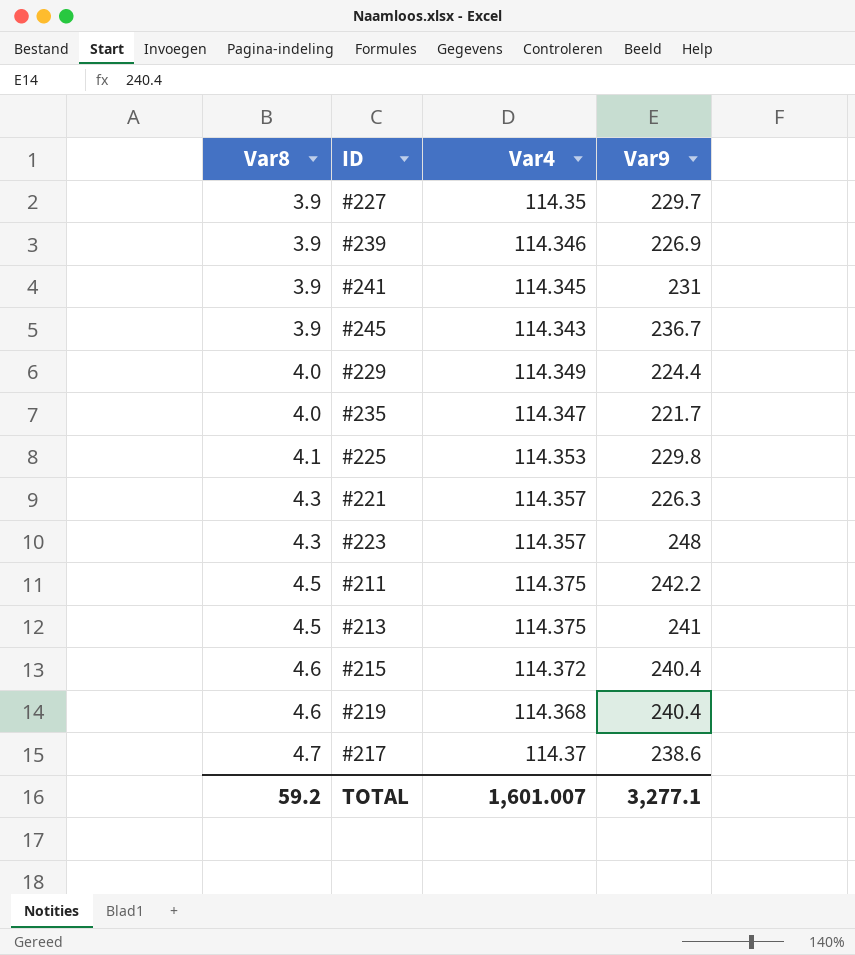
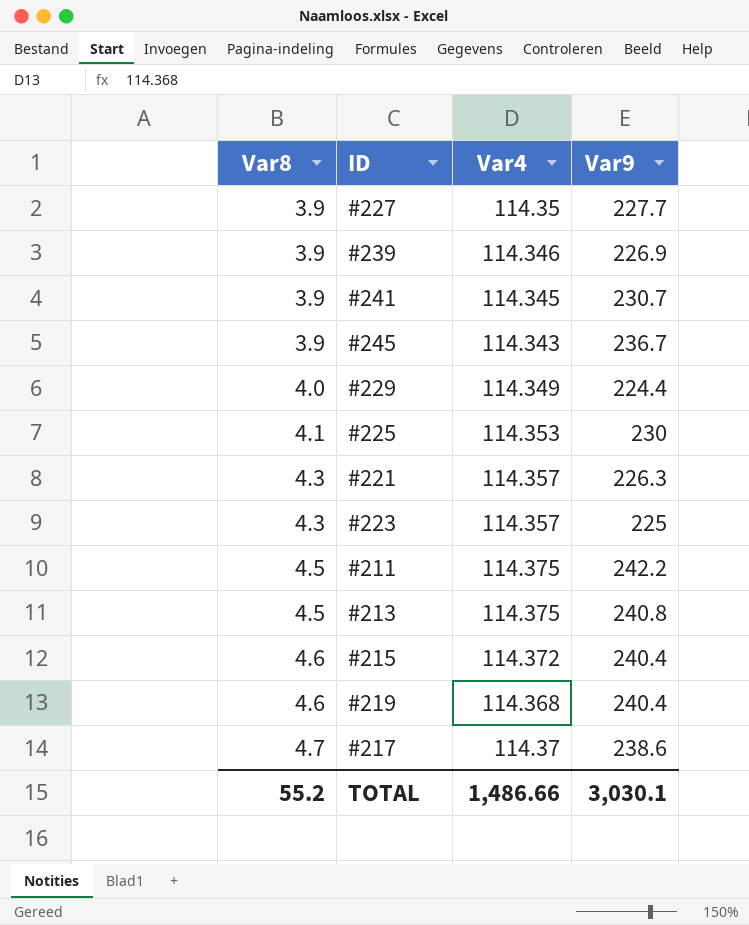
row #235: 4.0 | 114.347 | 221.7 -> none
#227 | Var9: 229.7 -> 227.7
#241 | Var9: 231 -> 230.7
#225 | Var9: 229.8 -> 230
#223 | Var9: 248 -> 225
#213 | Var9: 241 -> 240.8
TOTAL | Var8: 59.2 -> 55.2
TOTAL | Var4: 1,601.007 -> 1,486.66
TOTAL | Var9: 3,277.1 -> 3,030.1

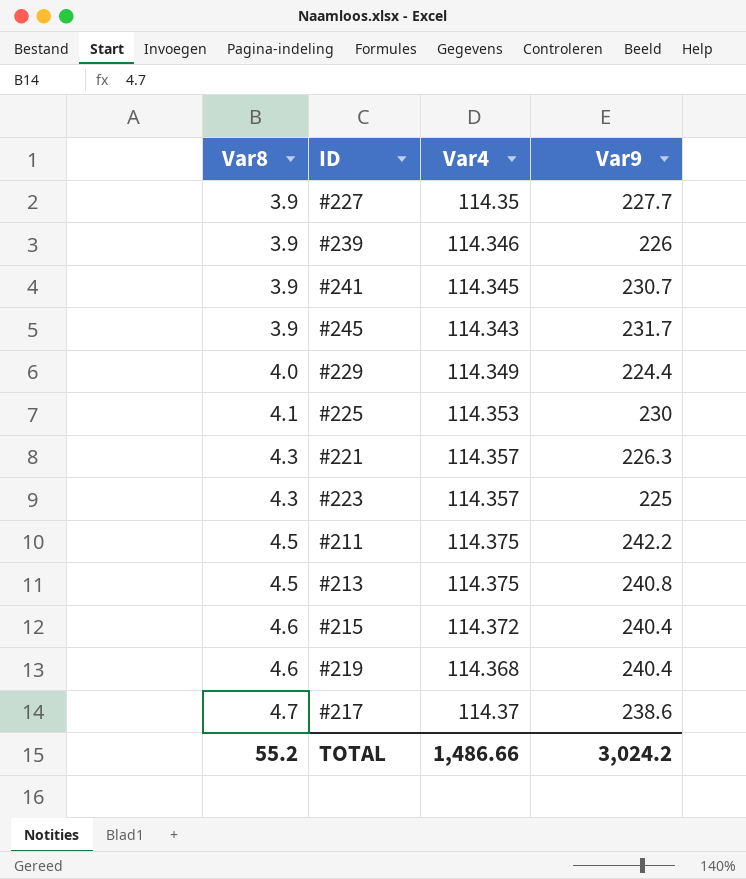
#239 | Var9: 226.9 -> 226
#245 | Var9: 236.7 -> 231.7
TOTAL | Var9: 3,030.1 -> 3,024.2

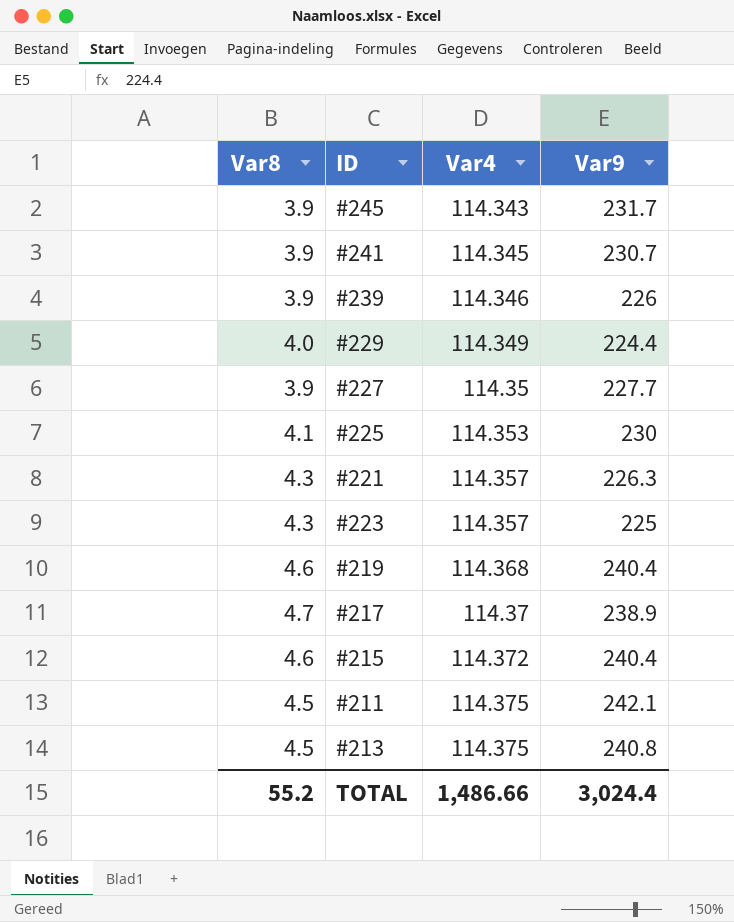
row order: Var8 ascending -> Var4 ascending
#217 | Var9: 238.6 -> 238.9
#211 | Var9: 242.2 -> 242.1
TOTAL | Var9: 3,024.2 -> 3,024.4

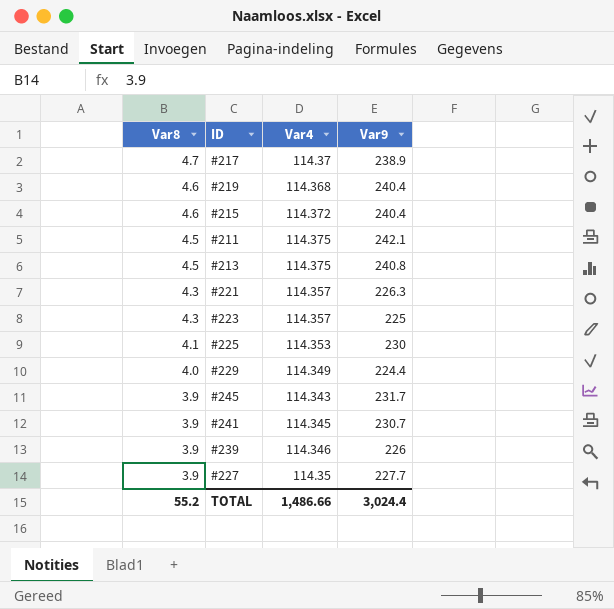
row order: Var4 ascending -> Var8 descending

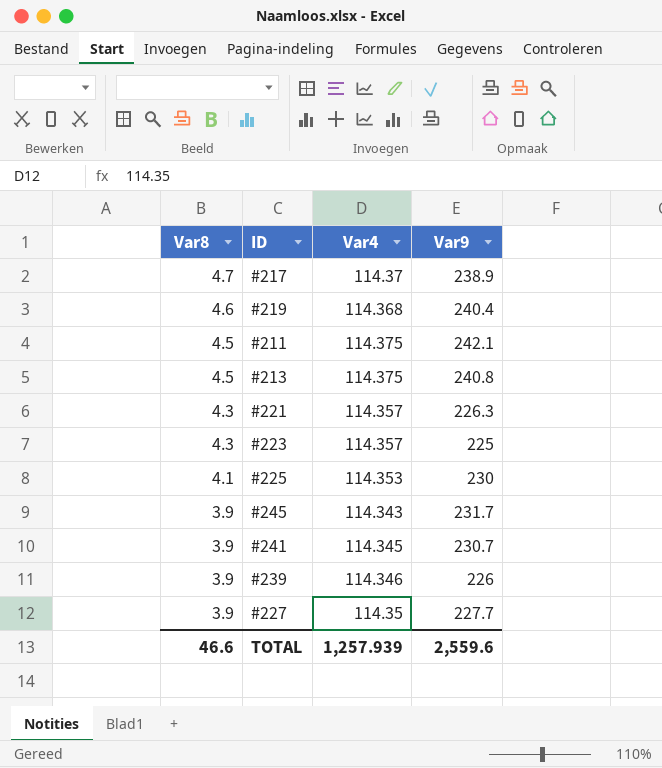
row #215: 4.6 | 114.372 | 240.4 -> none
row #229: 4.0 | 114.349 | 224.4 -> none
TOTAL | Var8: 55.2 -> 46.6
TOTAL | Var4: 1,486.66 -> 1,257.939
TOTAL | Var9: 3,024.4 -> 2,559.6

